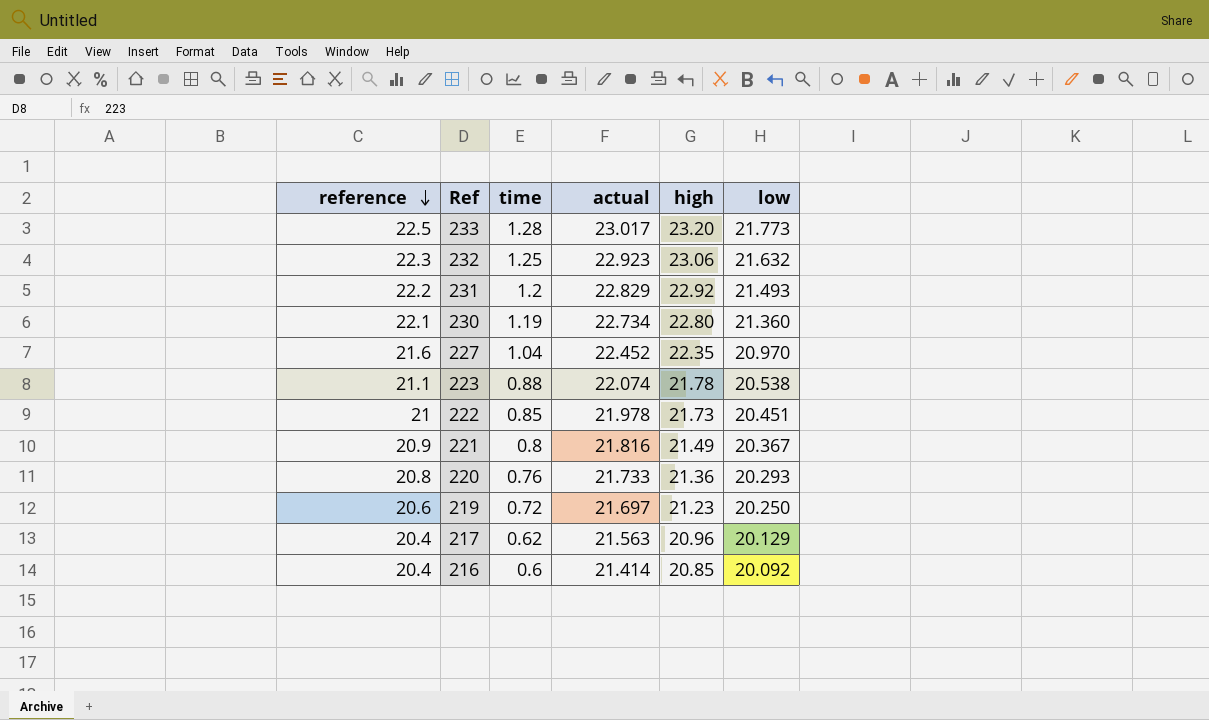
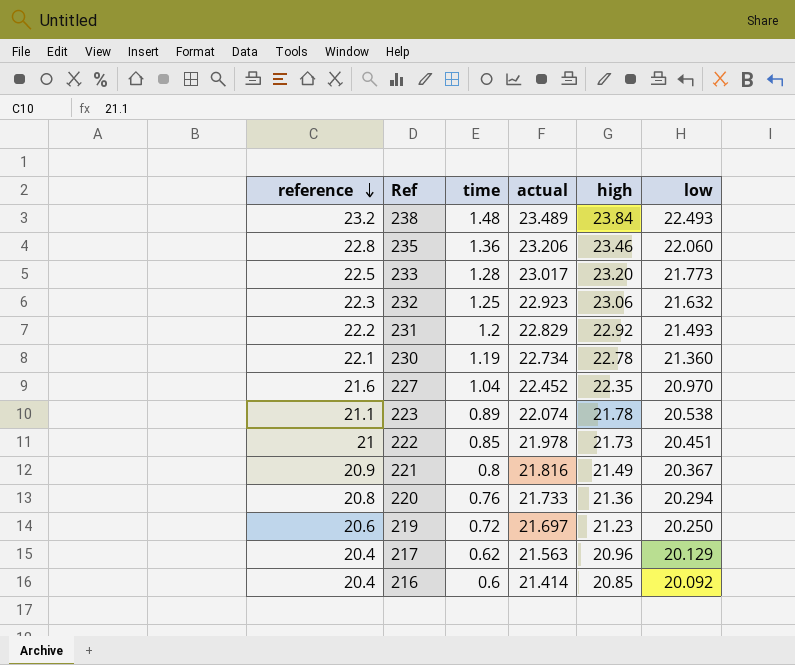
row 238: none -> 23.2 | 1.48 | 23.489 | 23.84 | 22.493
row 235: none -> 22.8 | 1.36 | 23.206 | 23.46 | 22.060
230 | high: 22.80 -> 22.78
223 | time: 0.88 -> 0.89
220 | low: 20.293 -> 20.294

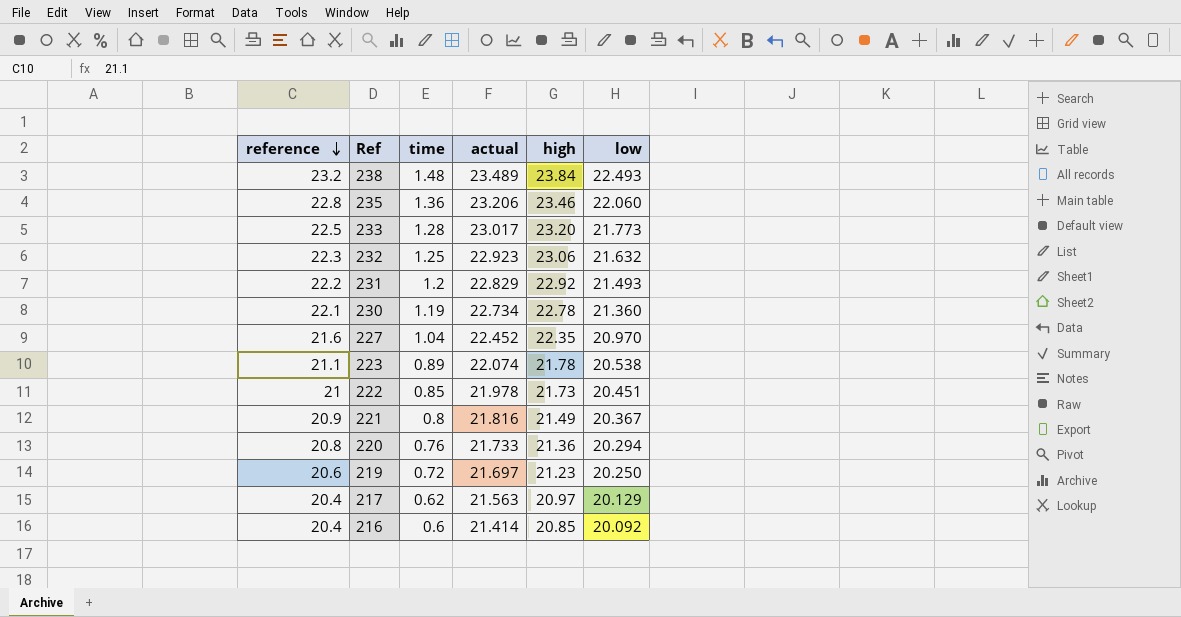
217 | high: 20.96 -> 20.97

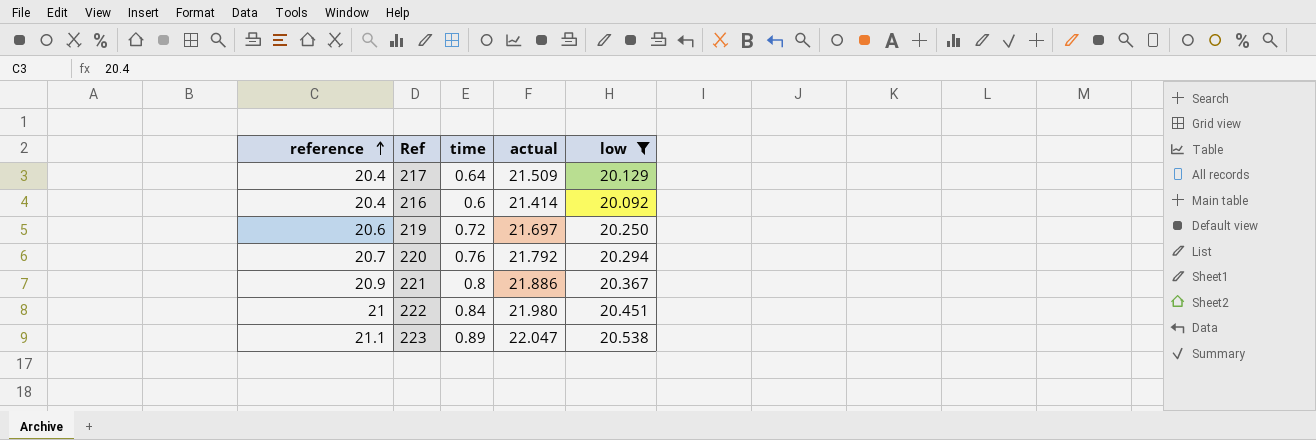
filter: none -> low <= 20.538
row order: reference descending -> reference ascending
column high | position: 5 -> none
217 | time: 0.62 -> 0.64
217 | actual: 21.563 -> 21.509
220 | reference: 20.8 -> 20.7
220 | actual: 21.733 -> 21.792
221 | actual: 21.816 -> 21.886
222 | time: 0.85 -> 0.84
222 | actual: 21.978 -> 21.980
223 | actual: 22.074 -> 22.047

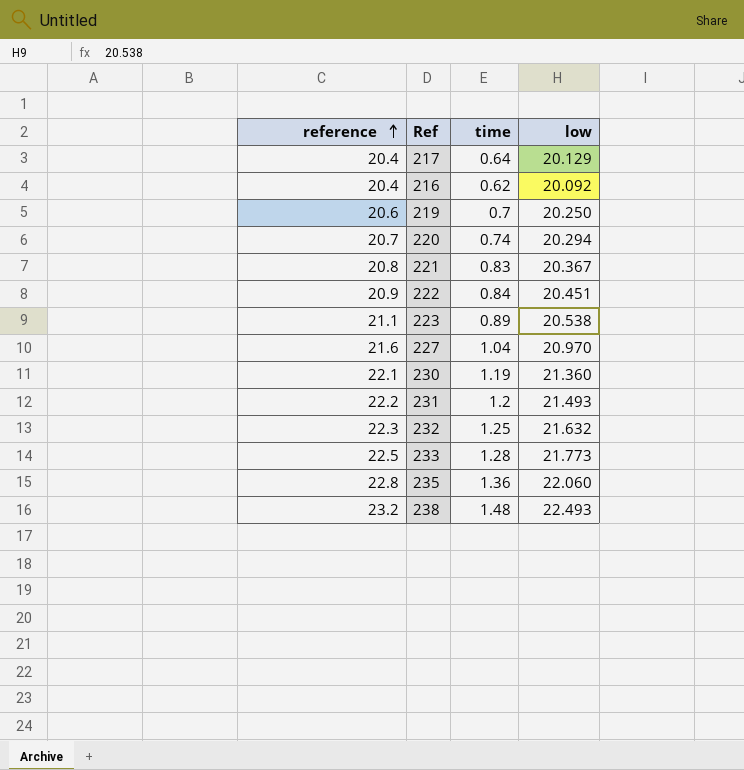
filter: low <= 20.538 -> none
column actual | position: 4 -> none
216 | time: 0.6 -> 0.62
219 | time: 0.72 -> 0.7
220 | time: 0.76 -> 0.74
221 | reference: 20.9 -> 20.8
221 | time: 0.8 -> 0.83
222 | reference: 21 -> 20.9

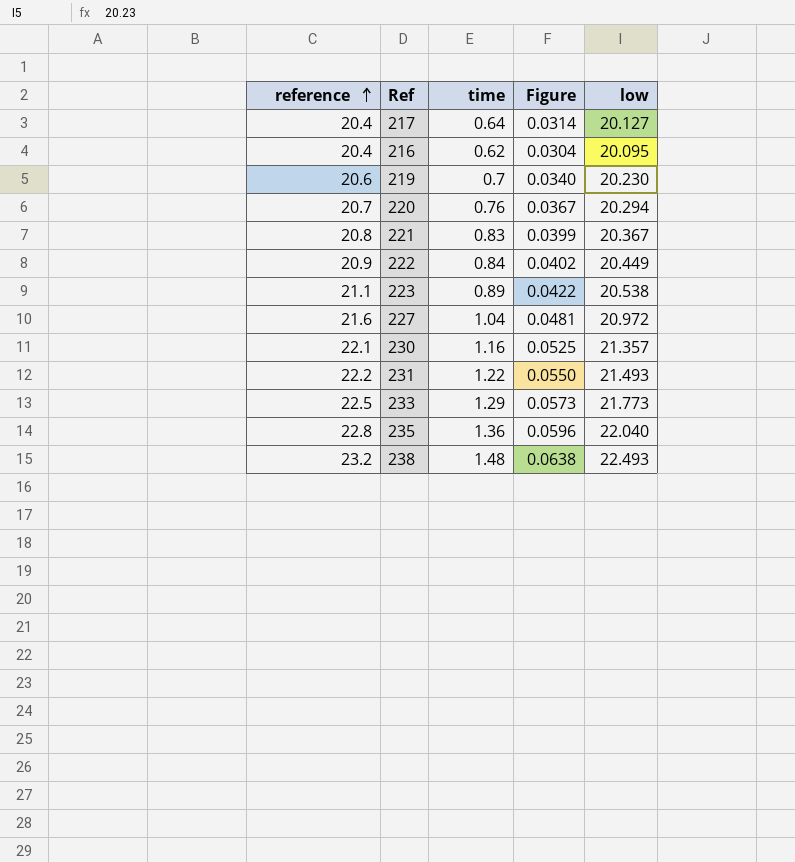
column Figure | formula: none -> [time] / [reference]
row 232: 22.3 | 1.25 | 21.632 -> none
217 | low: 20.129 -> 20.127
216 | low: 20.092 -> 20.095
219 | low: 20.250 -> 20.230
220 | time: 0.74 -> 0.76
222 | low: 20.451 -> 20.449
227 | low: 20.970 -> 20.972
230 | time: 1.19 -> 1.16
230 | low: 21.360 -> 21.357
231 | time: 1.2 -> 1.22
233 | time: 1.28 -> 1.29
235 | low: 22.060 -> 22.040

